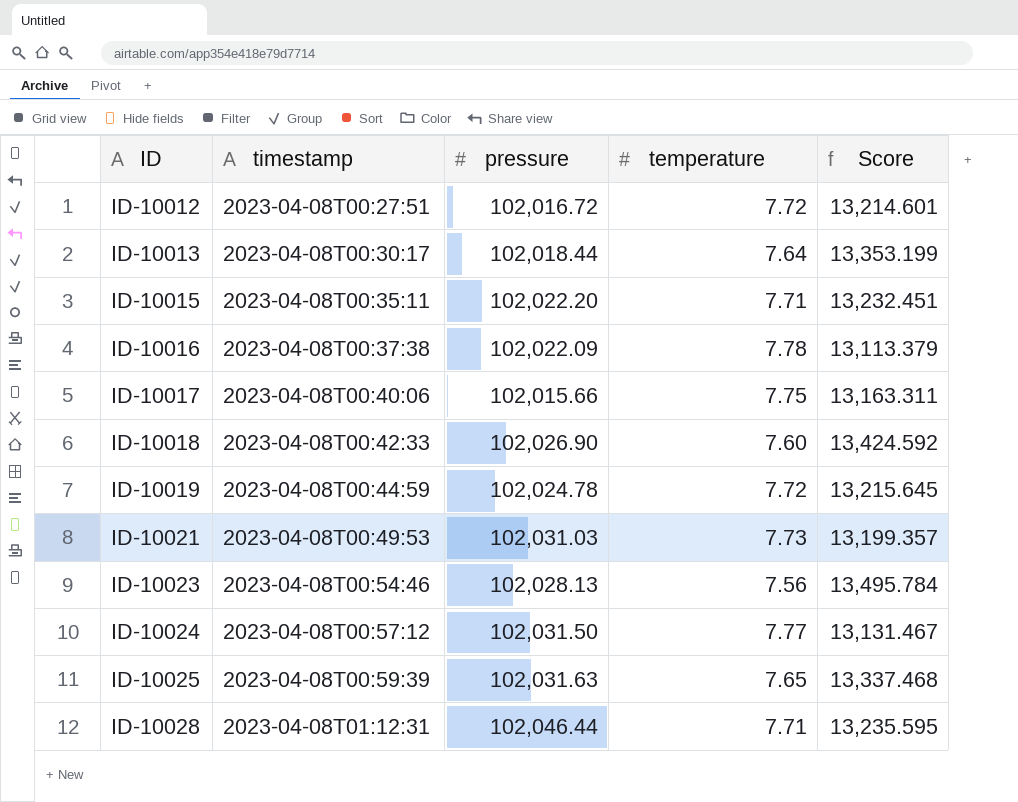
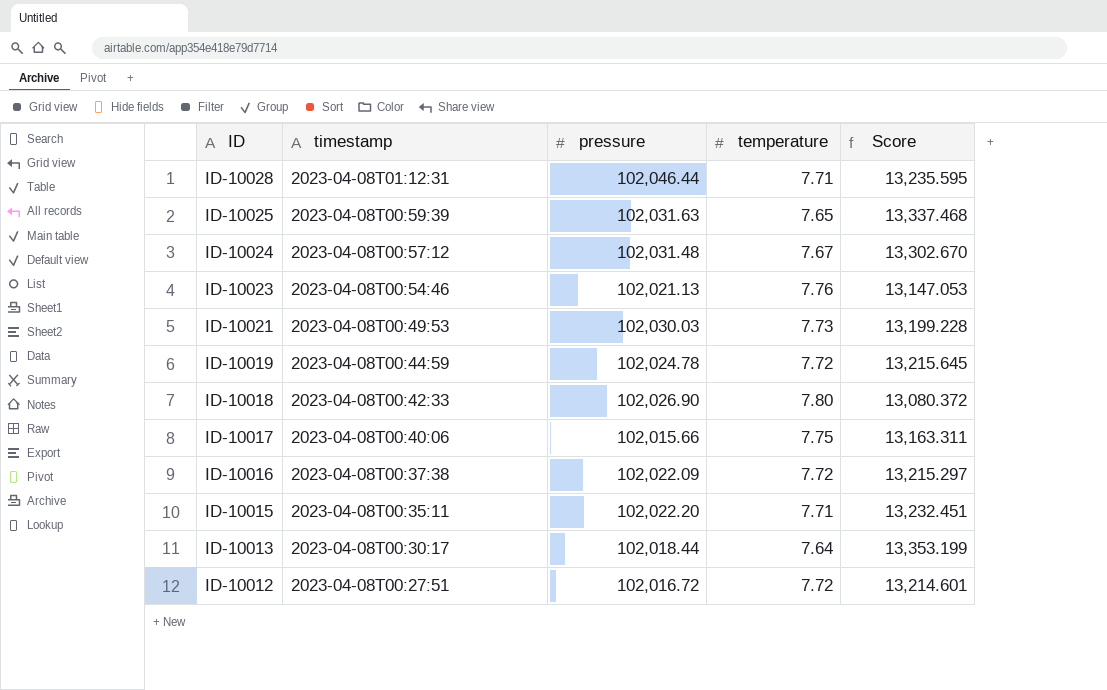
row order: ID ascending -> ID descending
ID-10024 | pressure: 102,031.50 -> 102,031.48
ID-10024 | temperature: 7.77 -> 7.67
ID-10024 | Score: 13,131.467 -> 13,302.670
ID-10023 | pressure: 102,028.13 -> 102,021.13
ID-10023 | temperature: 7.56 -> 7.76
ID-10023 | Score: 13,495.784 -> 13,147.053
ID-10021 | pressure: 102,031.03 -> 102,030.03
ID-10021 | Score: 13,199.357 -> 13,199.228
ID-10018 | temperature: 7.60 -> 7.80
ID-10018 | Score: 13,424.592 -> 13,080.372
ID-10016 | temperature: 7.78 -> 7.72
ID-10016 | Score: 13,113.379 -> 13,215.297

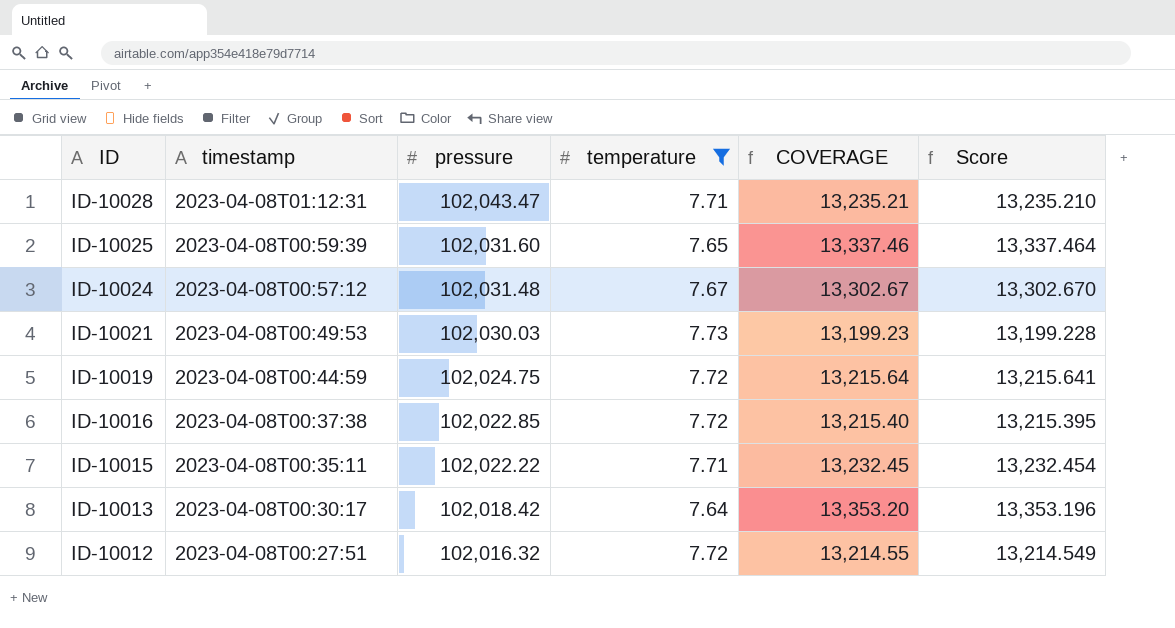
filter: none -> temperature <= 7.73
column COVERAGE | formula: none -> [pressure] / [temperature]
ID-10028 | pressure: 102,046.44 -> 102,043.47
ID-10028 | Score: 13,235.595 -> 13,235.210
ID-10025 | pressure: 102,031.63 -> 102,031.60
ID-10025 | Score: 13,337.468 -> 13,337.464
ID-10019 | pressure: 102,024.78 -> 102,024.75
ID-10019 | Score: 13,215.645 -> 13,215.641
ID-10016 | pressure: 102,022.09 -> 102,022.85
ID-10016 | Score: 13,215.297 -> 13,215.395
ID-10015 | pressure: 102,022.20 -> 102,022.22
ID-10015 | Score: 13,232.451 -> 13,232.454
ID-10013 | pressure: 102,018.44 -> 102,018.42
ID-10013 | Score: 13,353.199 -> 13,353.196
ID-10012 | pressure: 102,016.72 -> 102,016.32
ID-10012 | Score: 13,214.601 -> 13,214.549

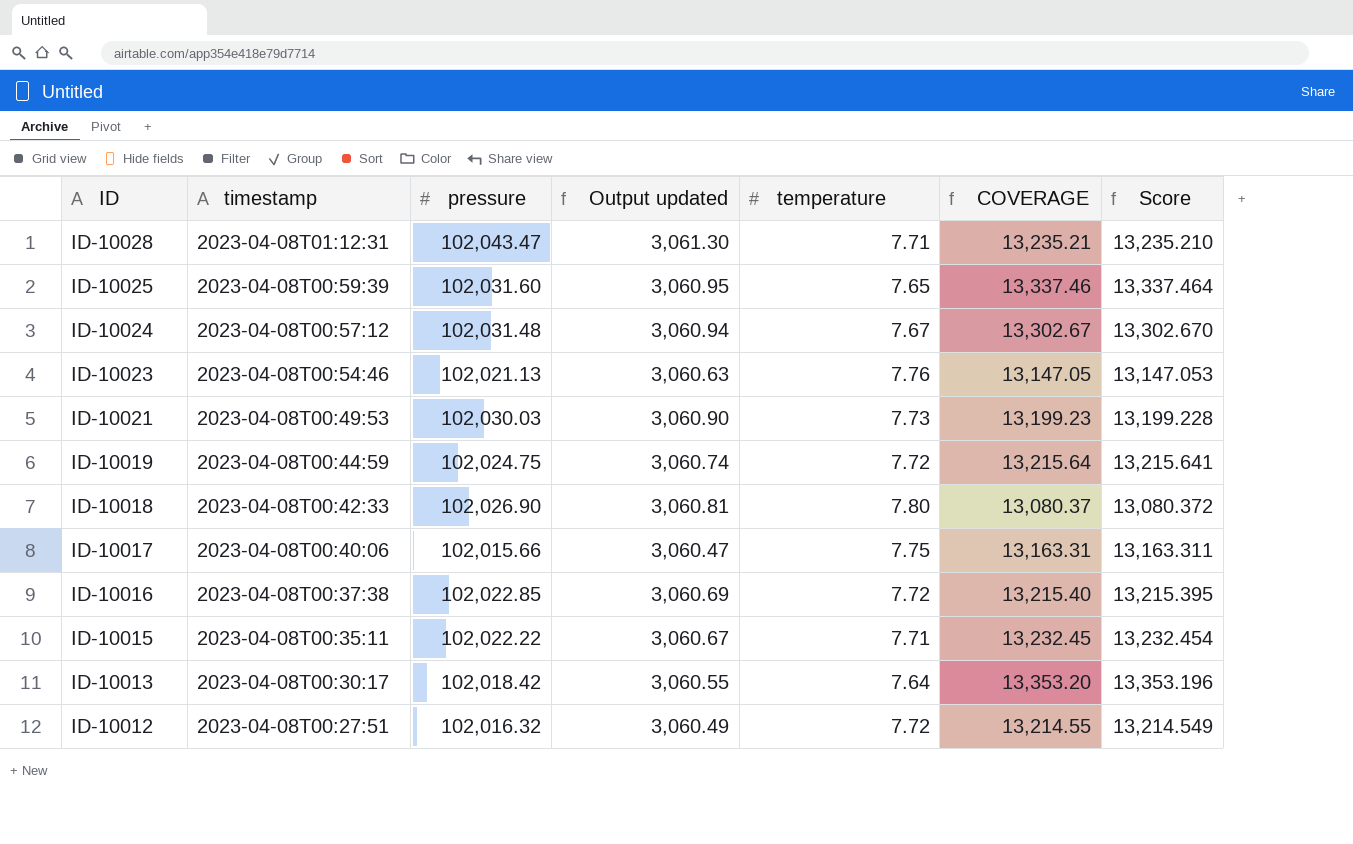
filter: temperature <= 7.73 -> none
column Output updated | formula: none -> [pressure] * 0.03

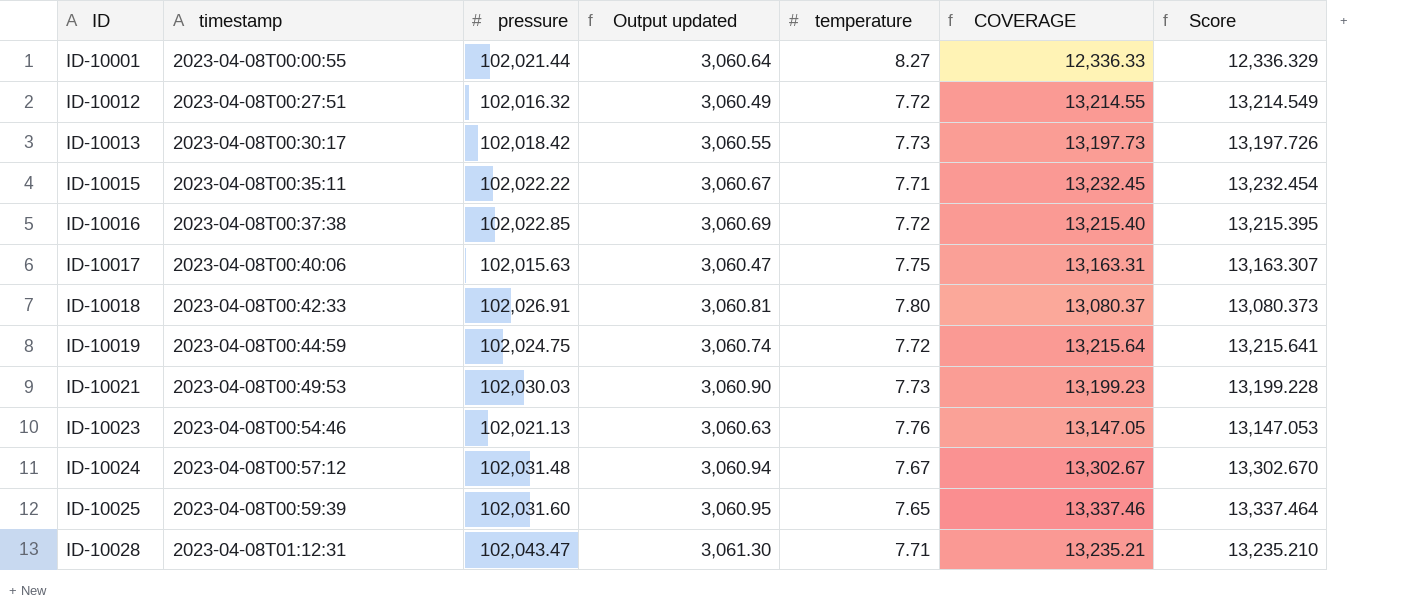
row order: ID descending -> ID ascending
row ID-10001: none -> 2023-04-08T00:00:55 | 102,021.44 | 3,060.64 | 8.27 | 12,336.33 | 12,336.329
ID-10013 | temperature: 7.64 -> 7.73
ID-10013 | COVERAGE: 13,353.20 -> 13,197.73
ID-10013 | Score: 13,353.196 -> 13,197.726
ID-10017 | pressure: 102,015.66 -> 102,015.63
ID-10017 | Score: 13,163.311 -> 13,163.307
ID-10018 | pressure: 102,026.90 -> 102,026.91
ID-10018 | Score: 13,080.372 -> 13,080.373

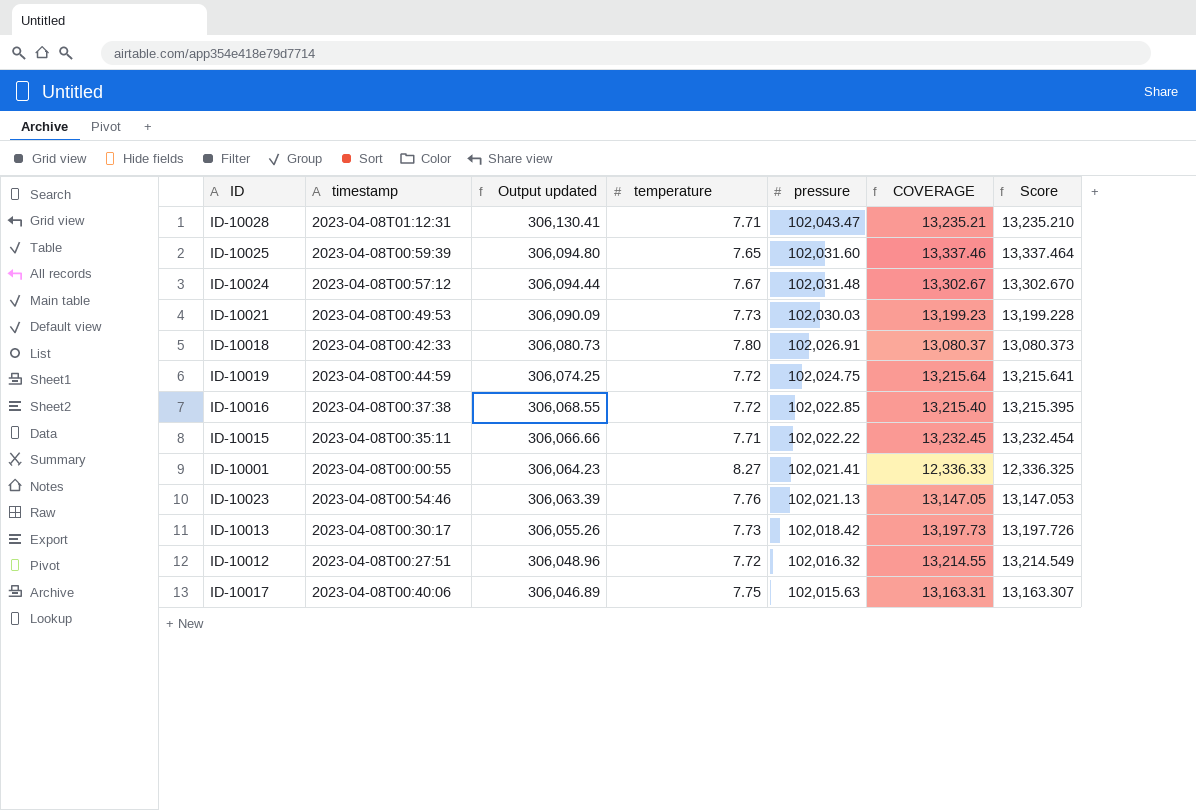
row order: ID ascending -> Output updated descending
column Output updated | formula: [pressure] * 0.03 -> [pressure] * 3
column pressure | position: 3 -> 5
ID-10001 | pressure: 102,021.44 -> 102,021.41
ID-10001 | Score: 12,336.329 -> 12,336.325

